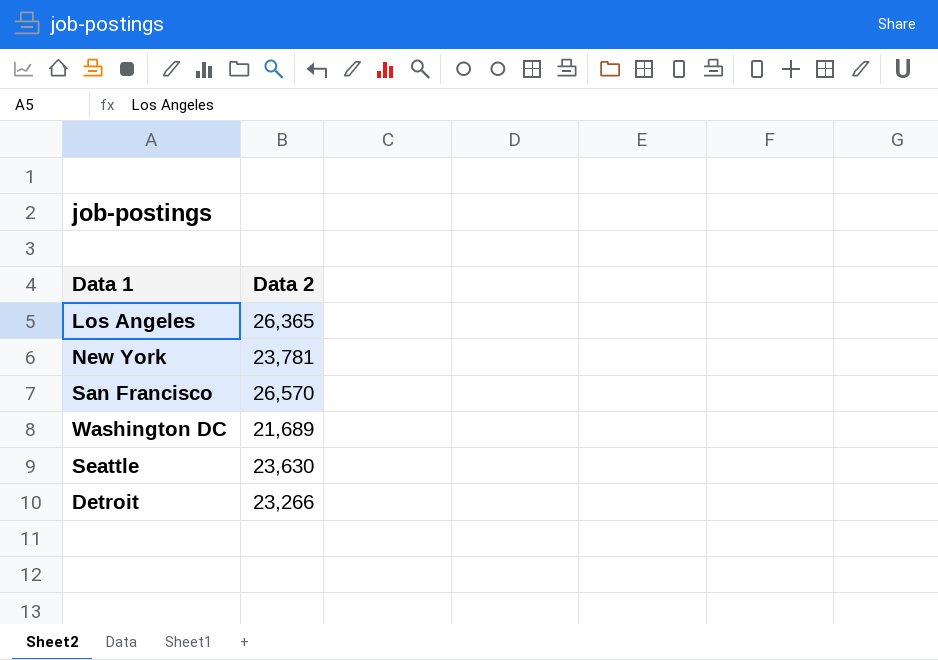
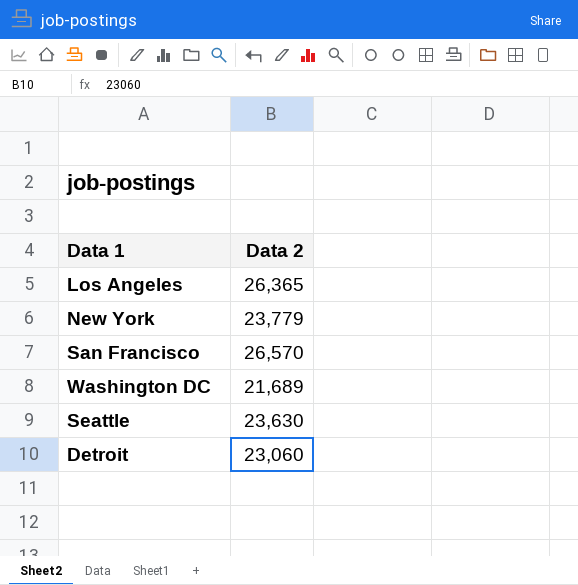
New York | Data 2: 23,781 -> 23,779
Detroit | Data 2: 23,266 -> 23,060

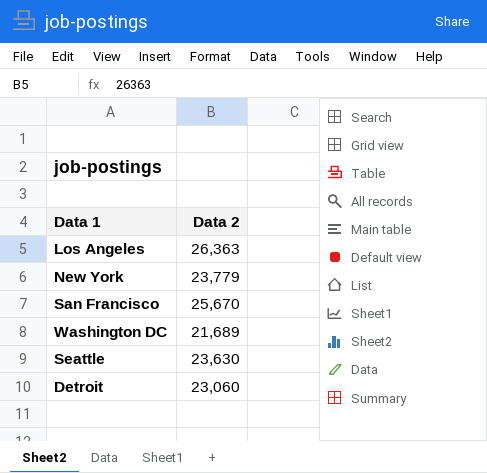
Los Angeles | Data 2: 26,365 -> 26,363
San Francisco | Data 2: 26,570 -> 25,670

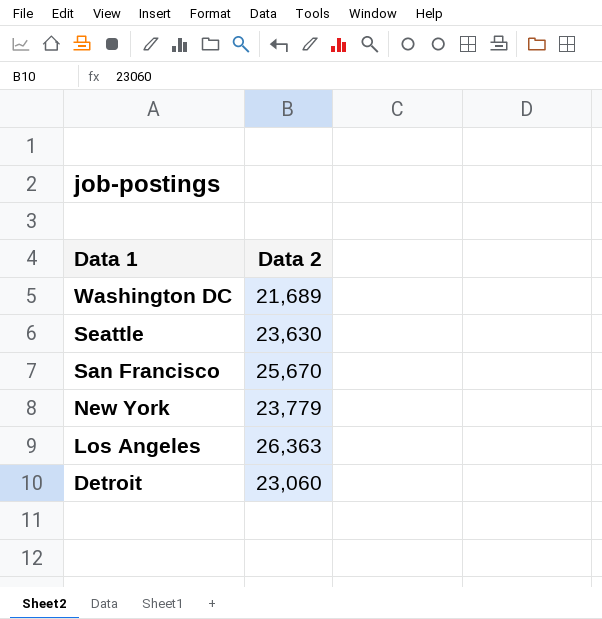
row order: none -> Data 1 descending

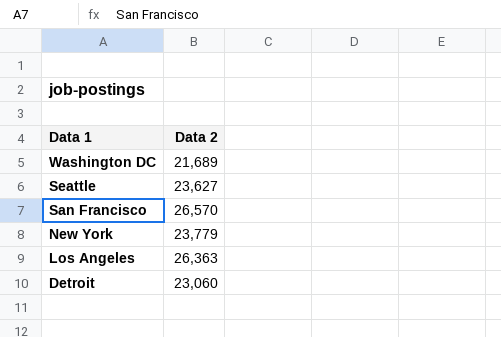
Seattle | Data 2: 23,630 -> 23,627
San Francisco | Data 2: 25,670 -> 26,570

